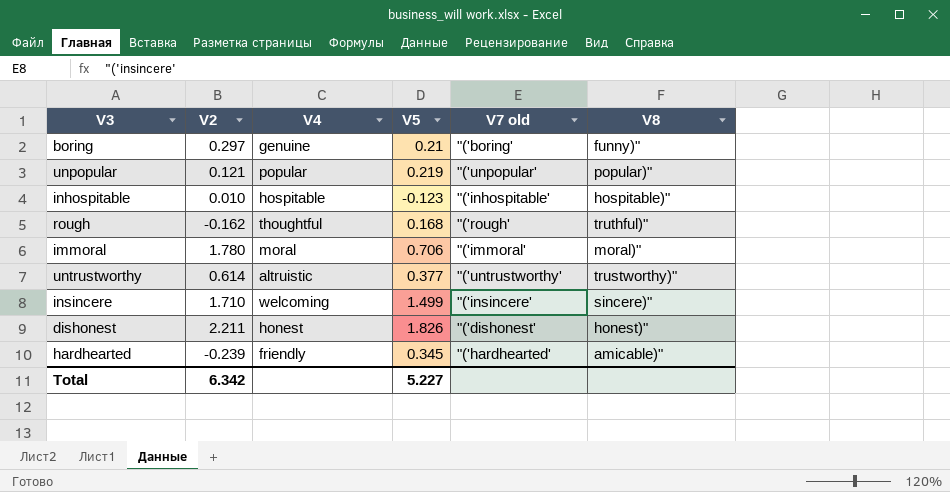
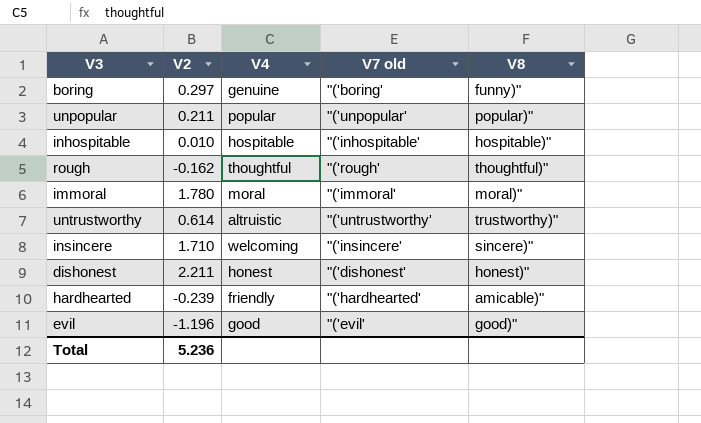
column V5 | position: 4 -> none
unpopular | V2: 0.121 -> 0.211
rough | V8: truthful)" -> thoughtful)"
row evil: none -> -1.196 | good | "('evil' | good)"
Total | V2: 6.342 -> 5.236

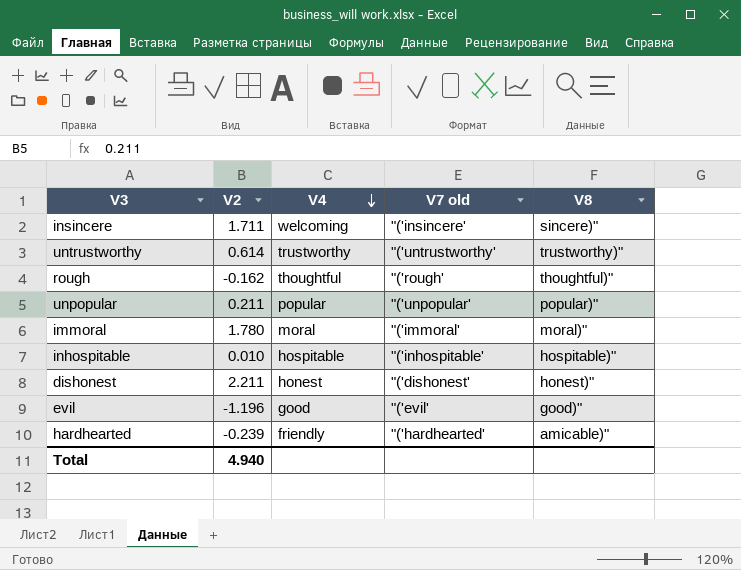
row order: none -> V4 descending
row boring: 0.297 | genuine | "('boring' | funny)" -> none
insincere | V2: 1.710 -> 1.711
untrustworthy | V4: altruistic -> trustworthy
Total | V2: 5.236 -> 4.940

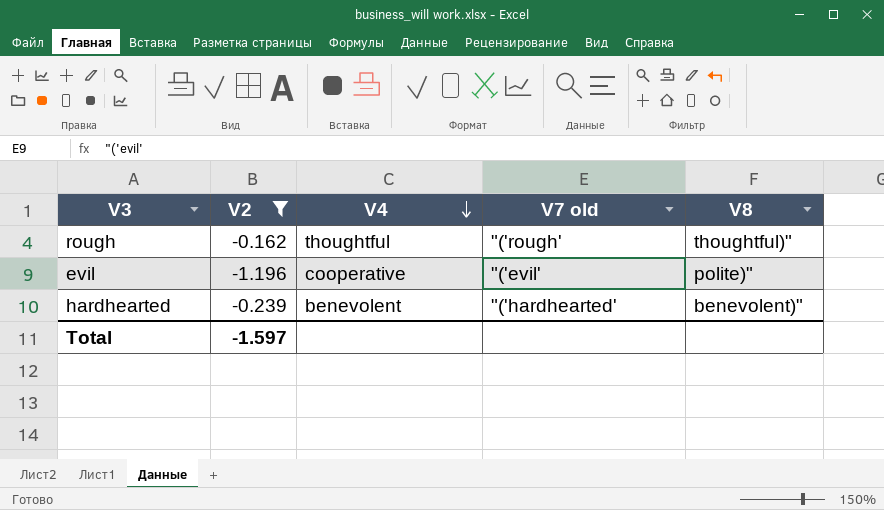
filter: none -> V2 <= -0.162
evil | V4: good -> cooperative
evil | V8: good)" -> polite)"
hardhearted | V4: friendly -> benevolent
hardhearted | V8: amicable)" -> benevolent)"
Total | V2: 4.940 -> -1.597

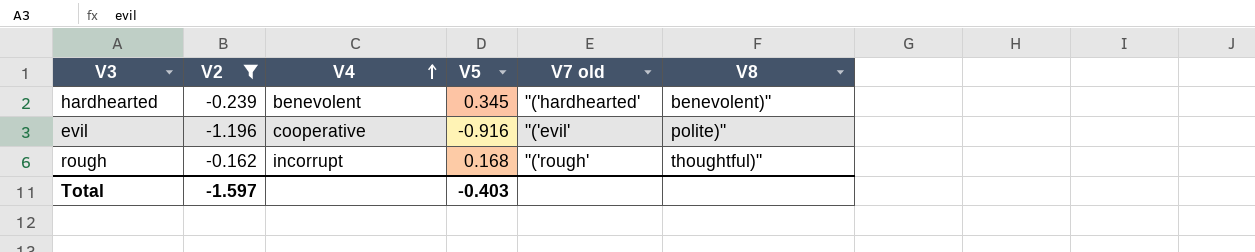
row order: V4 descending -> V4 ascending
column V5 | position: none -> 4
rough | V4: thoughtful -> incorrupt

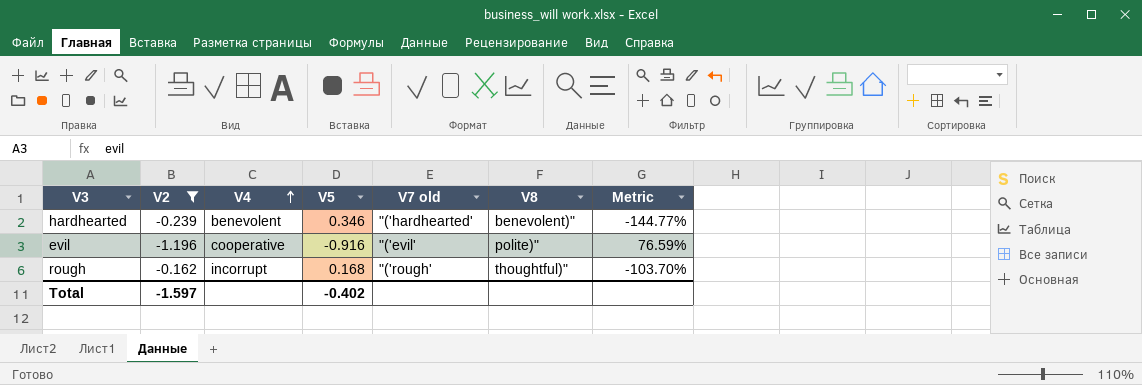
column Metric | formula: none -> [V5] / [V2]
hardhearted | V5: 0.345 -> 0.346
Total | V5: -0.403 -> -0.402

